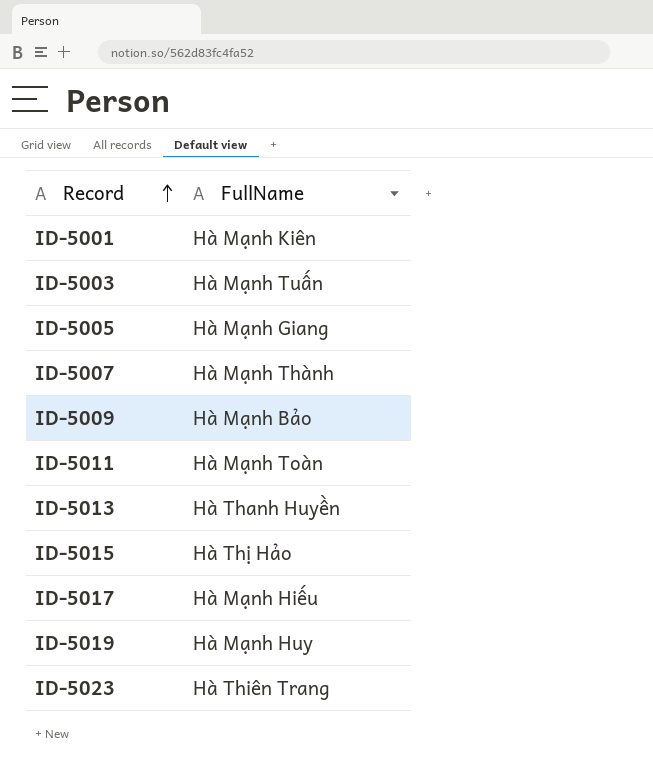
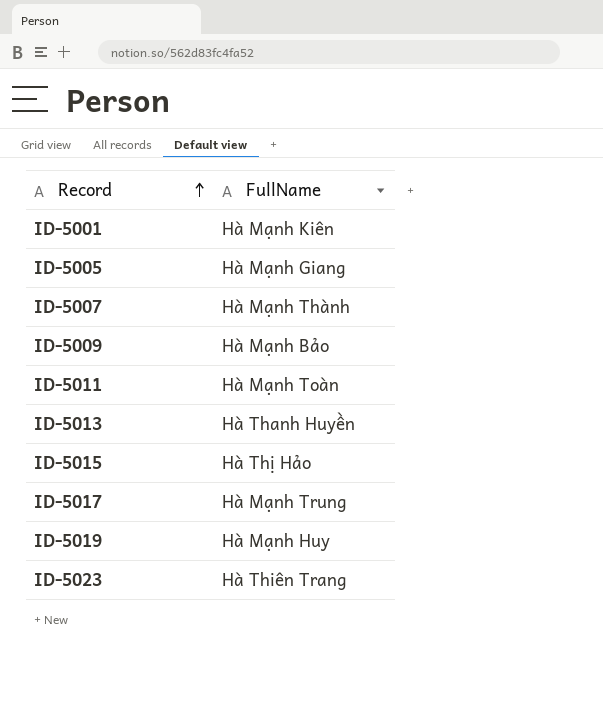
row ID-5003: Hà Mạnh Tuấn -> none
ID-5017 | FullName: Hà Mạnh Hiếu -> Hà Mạnh Trung

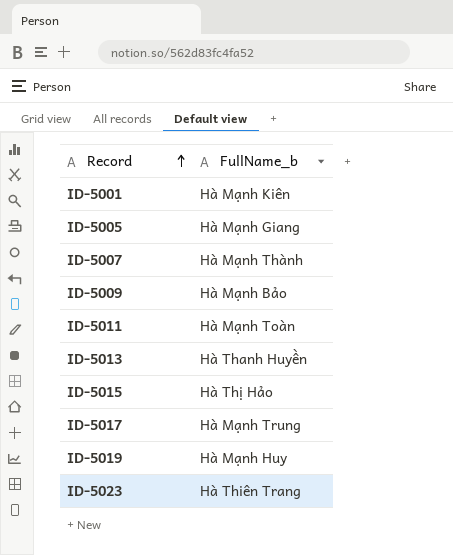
column name: FullName -> FullName_b

